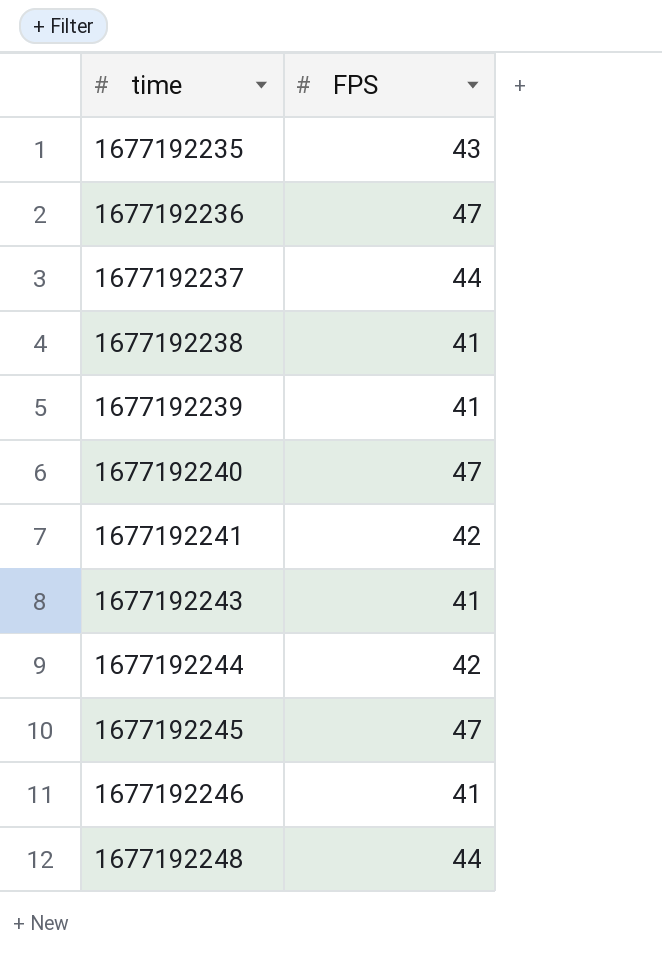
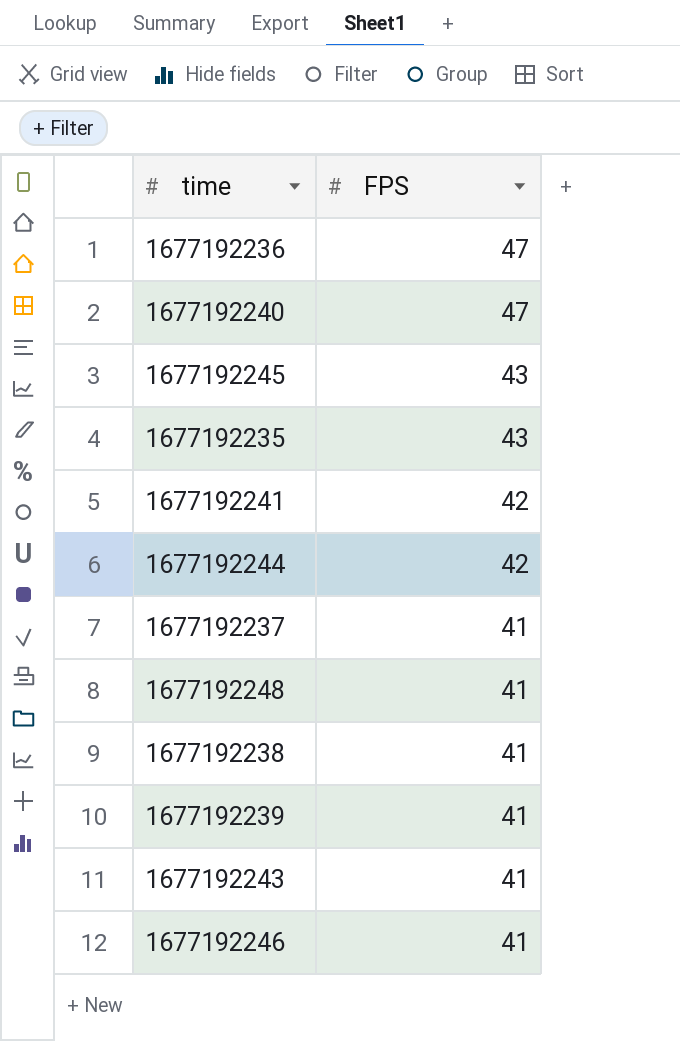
row order: time ascending -> FPS descending
1677192245 | FPS: 47 -> 43
1677192237 | FPS: 44 -> 41
1677192248 | FPS: 44 -> 41

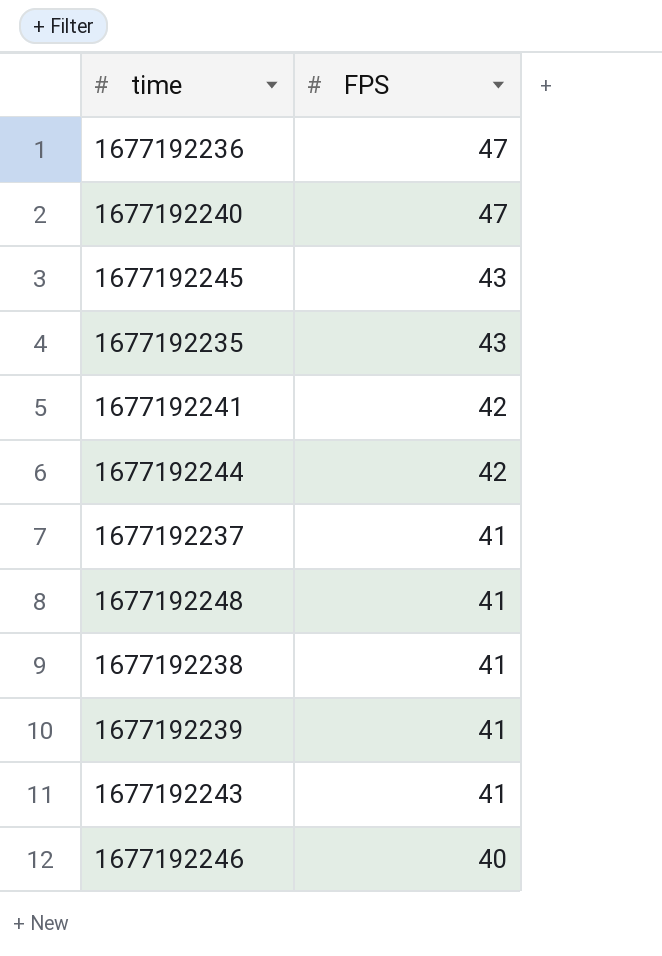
1677192246 | FPS: 41 -> 40

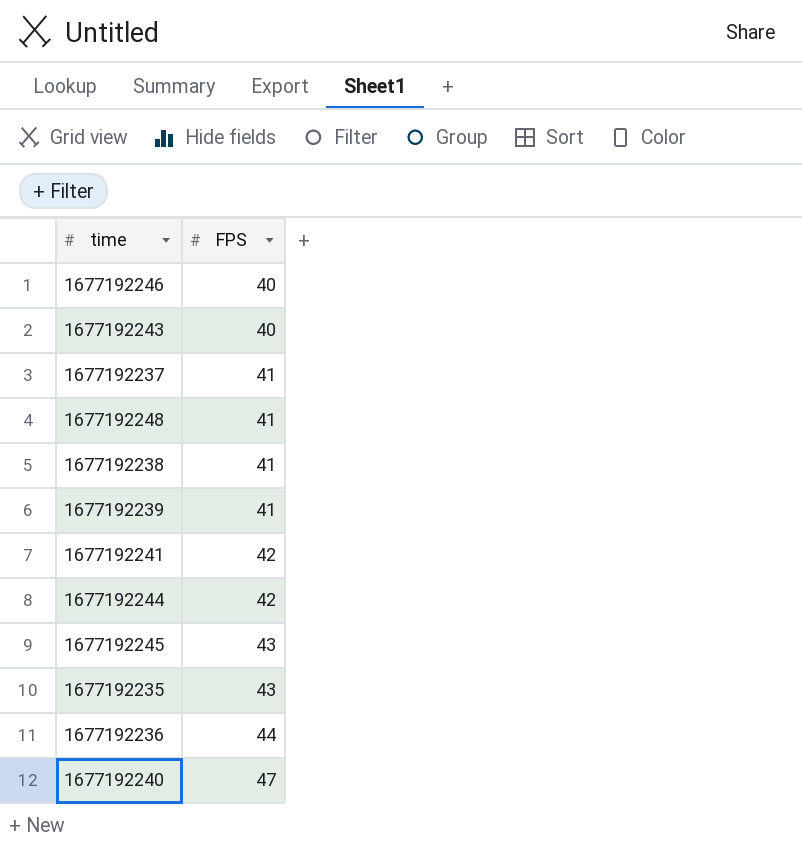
row order: FPS descending -> FPS ascending
1677192243 | FPS: 41 -> 40
1677192236 | FPS: 47 -> 44

